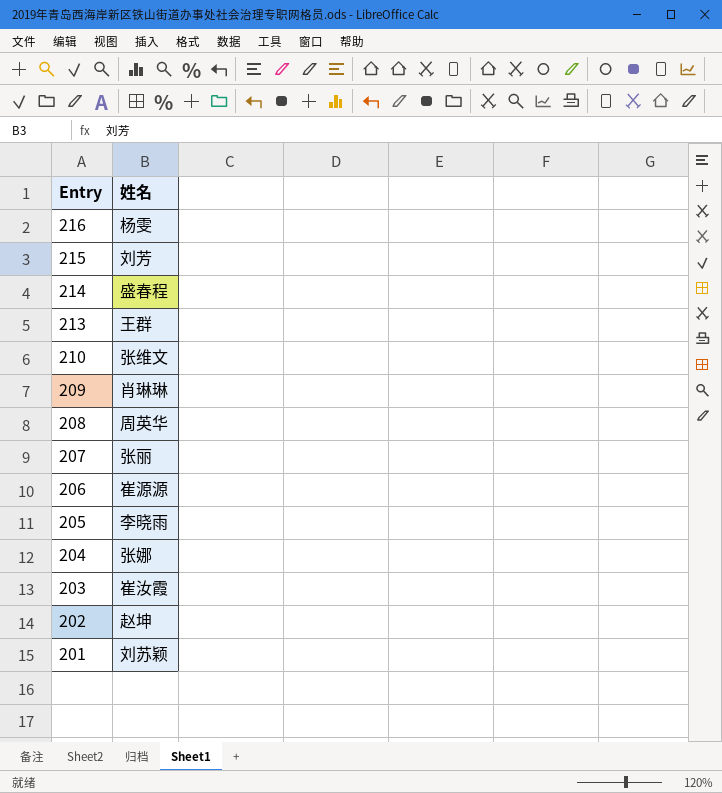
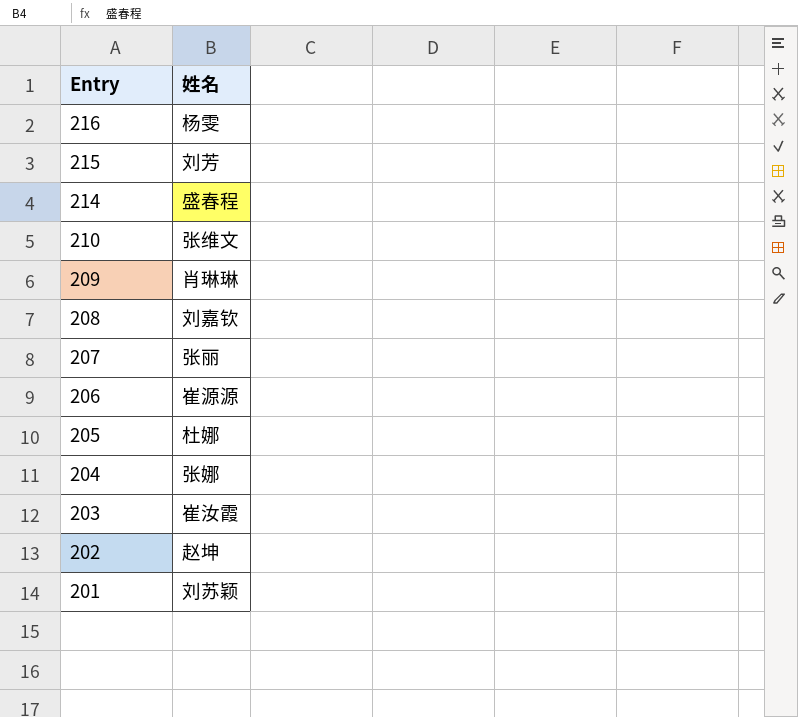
row 213: 王群 -> none
208 | 姓名: 周英华 -> 刘嘉钦
205 | 姓名: 李晓雨 -> 杜娜

